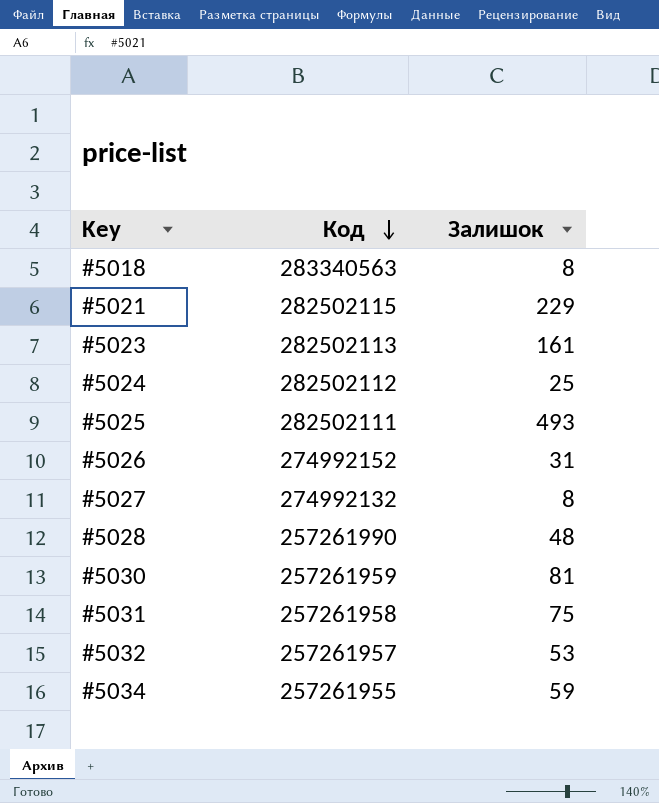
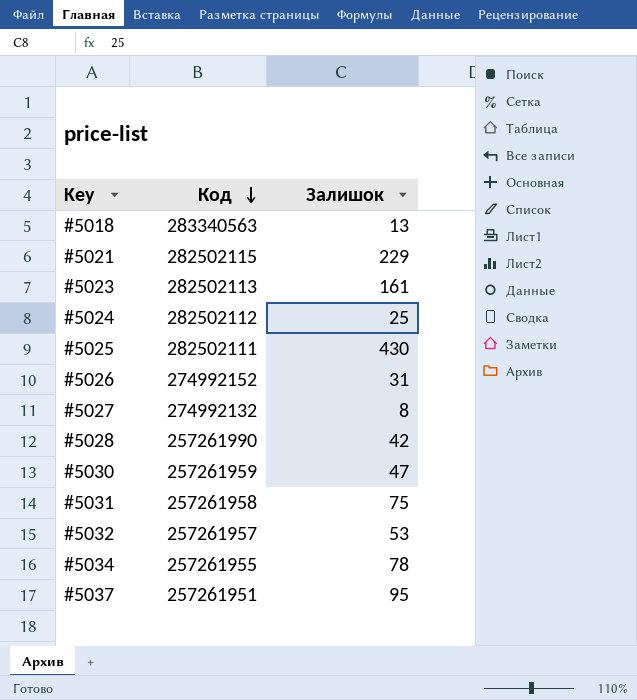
#5018 | Залишок: 8 -> 13
#5025 | Залишок: 493 -> 430
#5028 | Залишок: 48 -> 42
#5030 | Залишок: 81 -> 47
#5034 | Залишок: 59 -> 78
row #5037: none -> 257261951 | 95

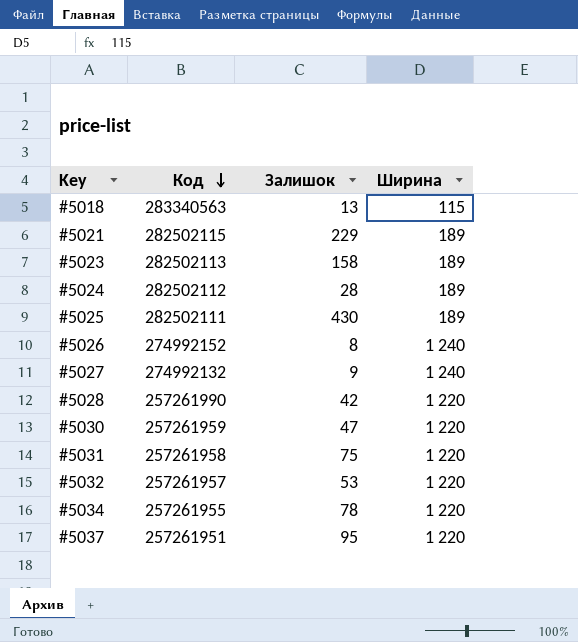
column Ширина | position: none -> 4
#5023 | Залишок: 161 -> 158
#5024 | Залишок: 25 -> 28
#5026 | Залишок: 31 -> 8
#5027 | Залишок: 8 -> 9

